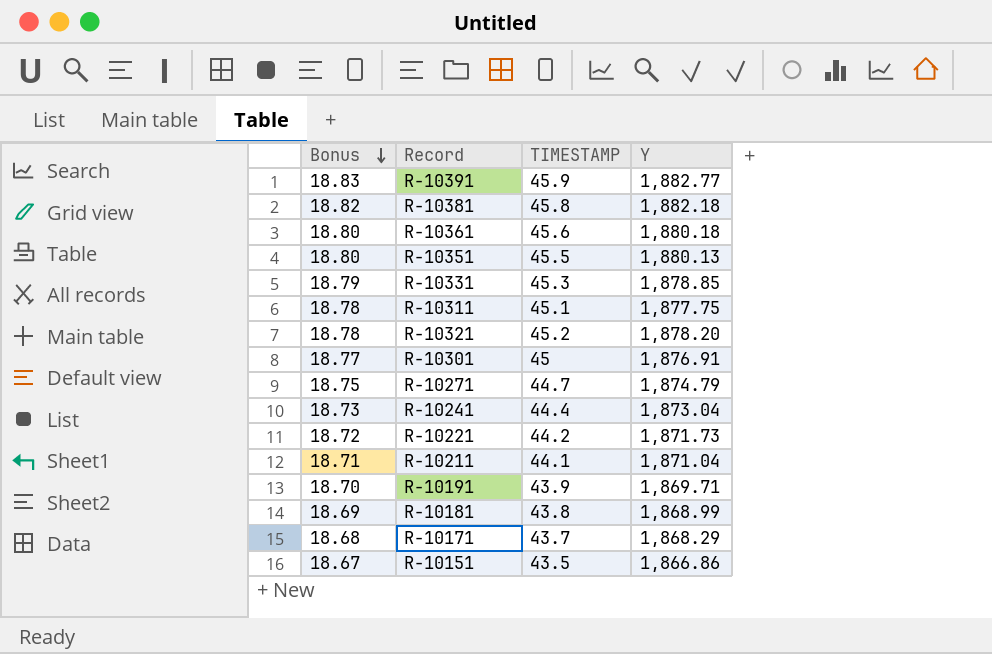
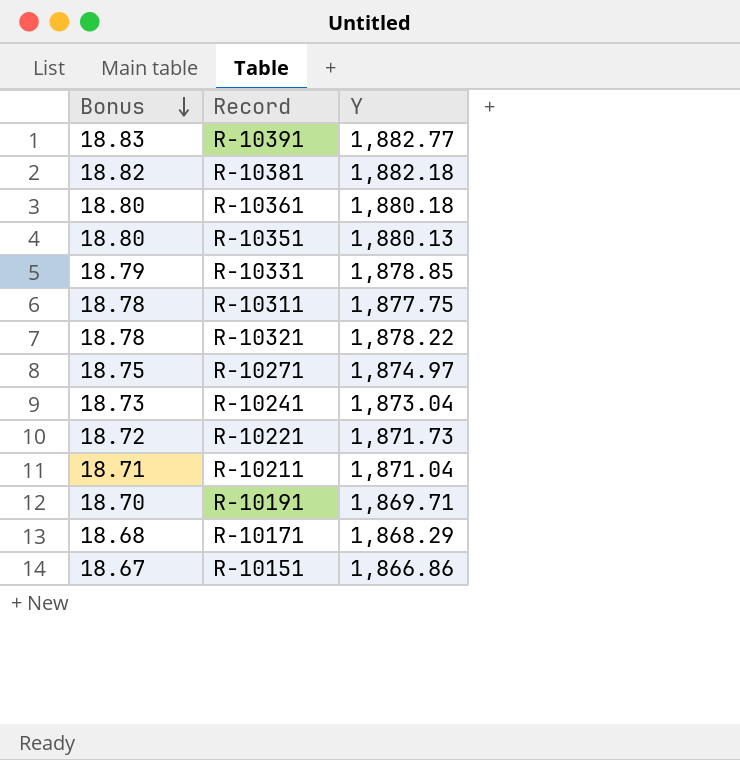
column TIMESTAMP | position: 3 -> none
row R-10301: 18.77 | 45 | 1,876.91 -> none
row R-10181: 18.69 | 43.8 | 1,868.99 -> none
R-10321 | Y: 1,878.20 -> 1,878.22
R-10271 | Y: 1,874.79 -> 1,874.97

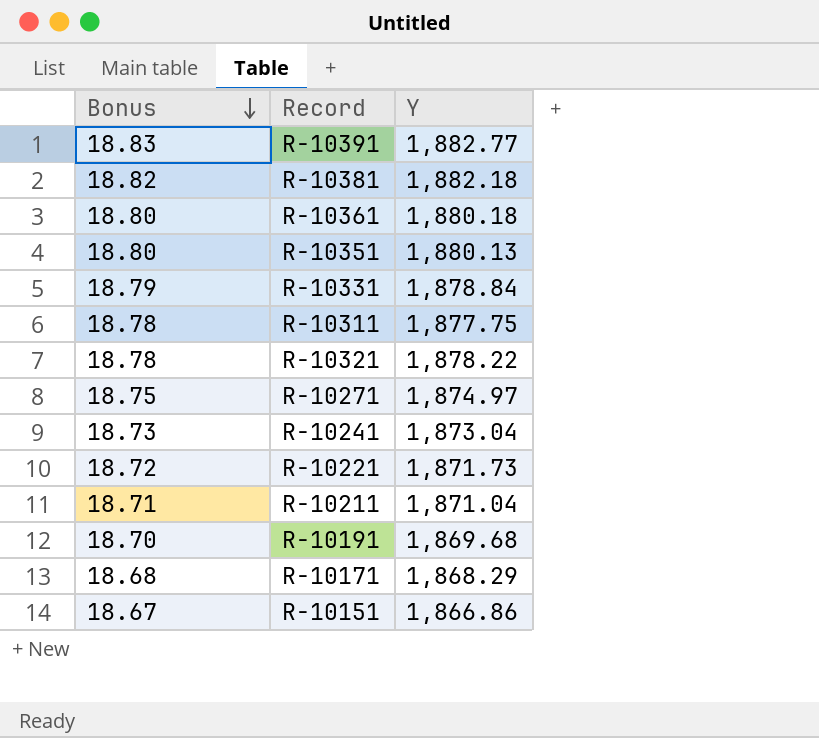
R-10331 | Y: 1,878.85 -> 1,878.84
R-10191 | Y: 1,869.71 -> 1,869.68

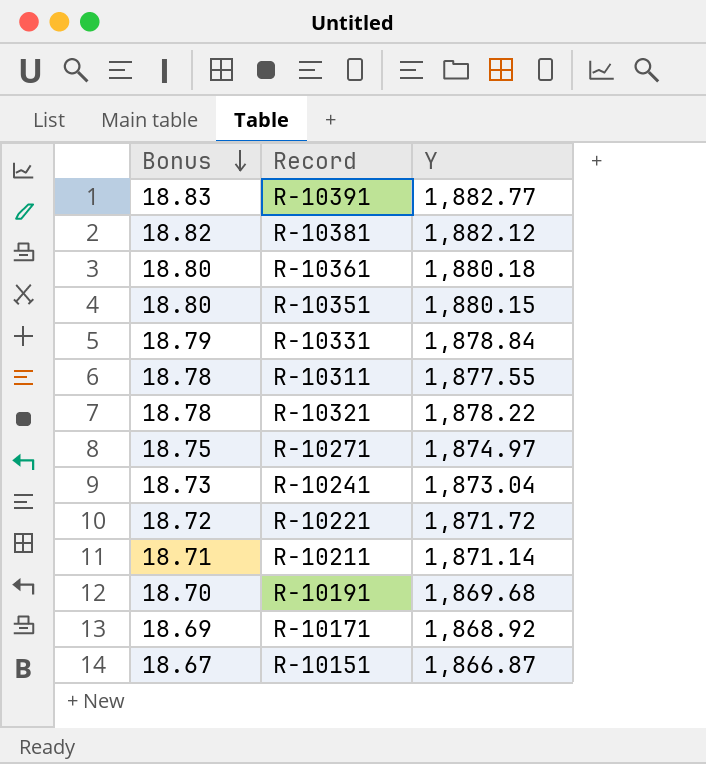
R-10381 | Y: 1,882.18 -> 1,882.12
R-10351 | Y: 1,880.13 -> 1,880.15
R-10311 | Y: 1,877.75 -> 1,877.55
R-10221 | Y: 1,871.73 -> 1,871.72
R-10211 | Y: 1,871.04 -> 1,871.14
R-10171 | Bonus: 18.68 -> 18.69
R-10171 | Y: 1,868.29 -> 1,868.92
R-10151 | Y: 1,866.86 -> 1,866.87

